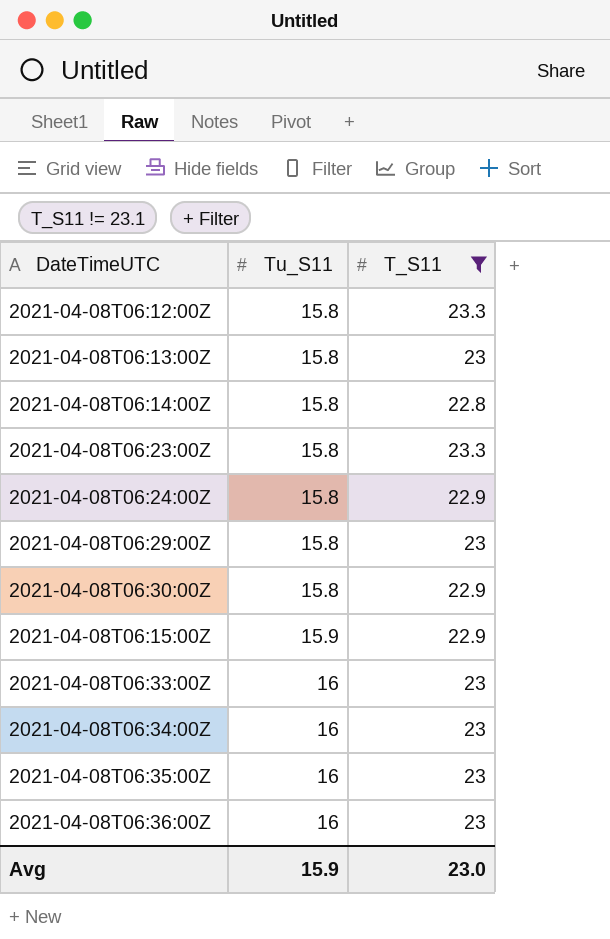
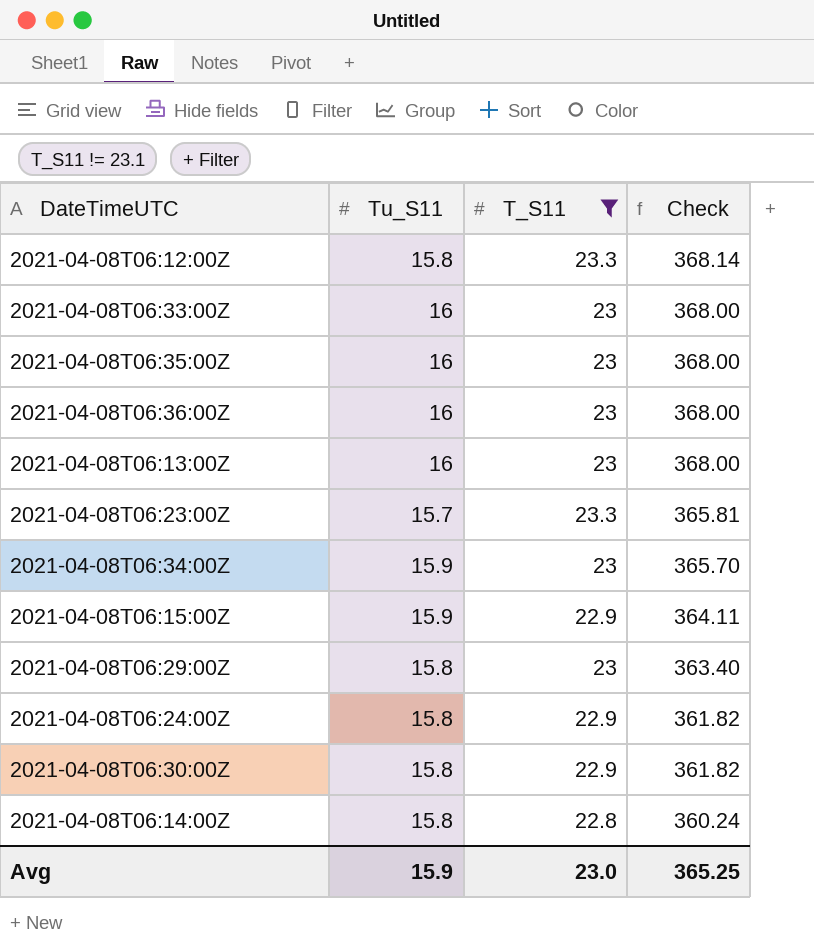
row order: Tu_S11 ascending -> Check descending
column Check | formula: none -> [Tu_S11] * [T_S11]
2021-04-08T06:13:00Z | Tu_S11: 15.8 -> 16
2021-04-08T06:23:00Z | Tu_S11: 15.8 -> 15.7
2021-04-08T06:34:00Z | Tu_S11: 16 -> 15.9

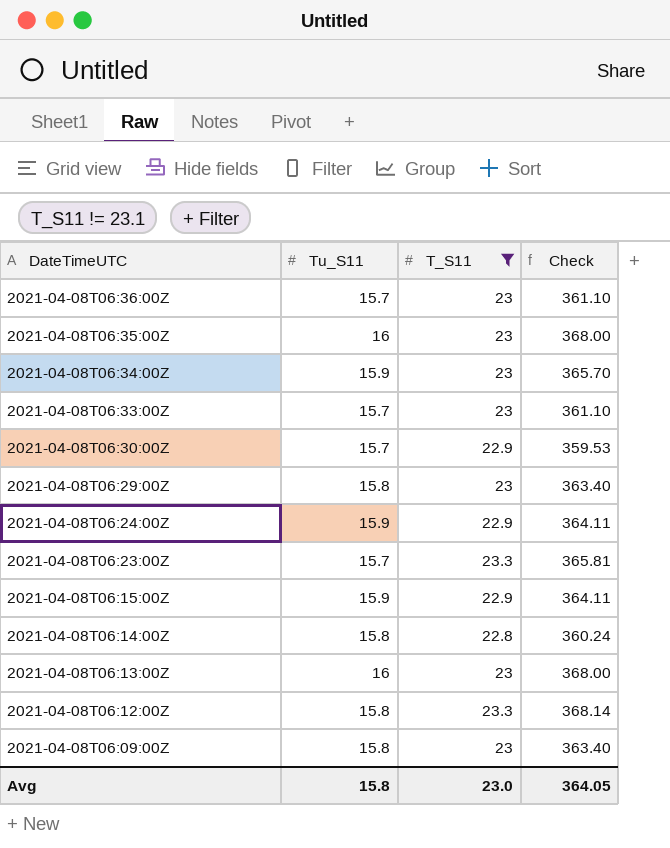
row order: Check descending -> DateTimeUTC descending
2021-04-08T06:36:00Z | Tu_S11: 16 -> 15.7
2021-04-08T06:36:00Z | Check: 368.00 -> 361.10
2021-04-08T06:33:00Z | Tu_S11: 16 -> 15.7
2021-04-08T06:33:00Z | Check: 368.00 -> 361.10
2021-04-08T06:30:00Z | Tu_S11: 15.8 -> 15.7
2021-04-08T06:30:00Z | Check: 361.82 -> 359.53
2021-04-08T06:24:00Z | Tu_S11: 15.8 -> 15.9
2021-04-08T06:24:00Z | Check: 361.82 -> 364.11
row 2021-04-08T06:09:00Z: none -> 15.8 | 23 | 363.40
Avg | Tu_S11: 15.9 -> 15.8
Avg | Check: 365.25 -> 364.05

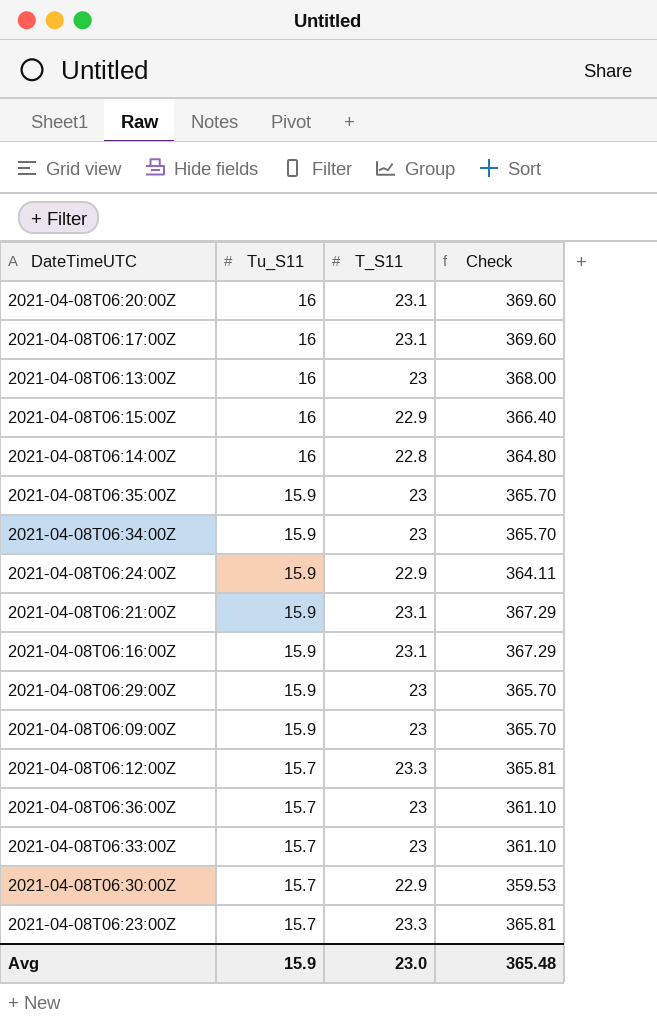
filter: T_S11 != 23.1 -> none
row order: DateTimeUTC descending -> Tu_S11 descending
2021-04-08T06:15:00Z | Tu_S11: 15.9 -> 16
2021-04-08T06:15:00Z | Check: 364.11 -> 366.40
2021-04-08T06:14:00Z | Tu_S11: 15.8 -> 16
2021-04-08T06:14:00Z | Check: 360.24 -> 364.80
2021-04-08T06:35:00Z | Tu_S11: 16 -> 15.9
2021-04-08T06:35:00Z | Check: 368.00 -> 365.70
2021-04-08T06:29:00Z | Tu_S11: 15.8 -> 15.9
2021-04-08T06:29:00Z | Check: 363.40 -> 365.70
2021-04-08T06:09:00Z | Tu_S11: 15.8 -> 15.9
2021-04-08T06:09:00Z | Check: 363.40 -> 365.70
2021-04-08T06:12:00Z | Tu_S11: 15.8 -> 15.7
2021-04-08T06:12:00Z | Check: 368.14 -> 365.81
Avg | Tu_S11: 15.8 -> 15.9
Avg | Check: 364.05 -> 365.48

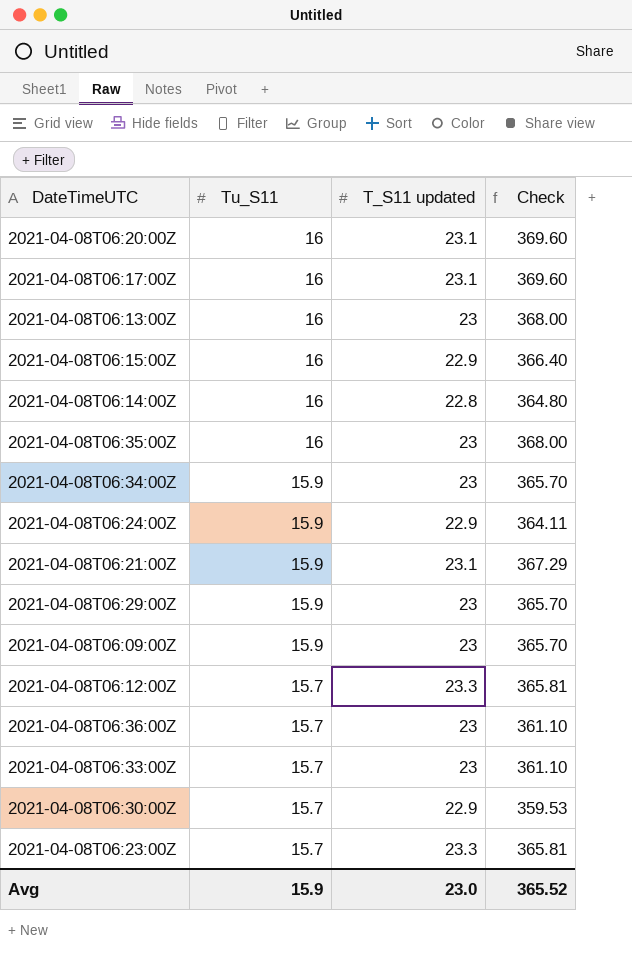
column name: T_S11 -> T_S11 updated
row 2021-04-08T06:16:00Z: 15.9 | 23.1 | 367.29 -> none
2021-04-08T06:35:00Z | Tu_S11: 15.9 -> 16
2021-04-08T06:35:00Z | Check: 365.70 -> 368.00
Avg | Check: 365.48 -> 365.52

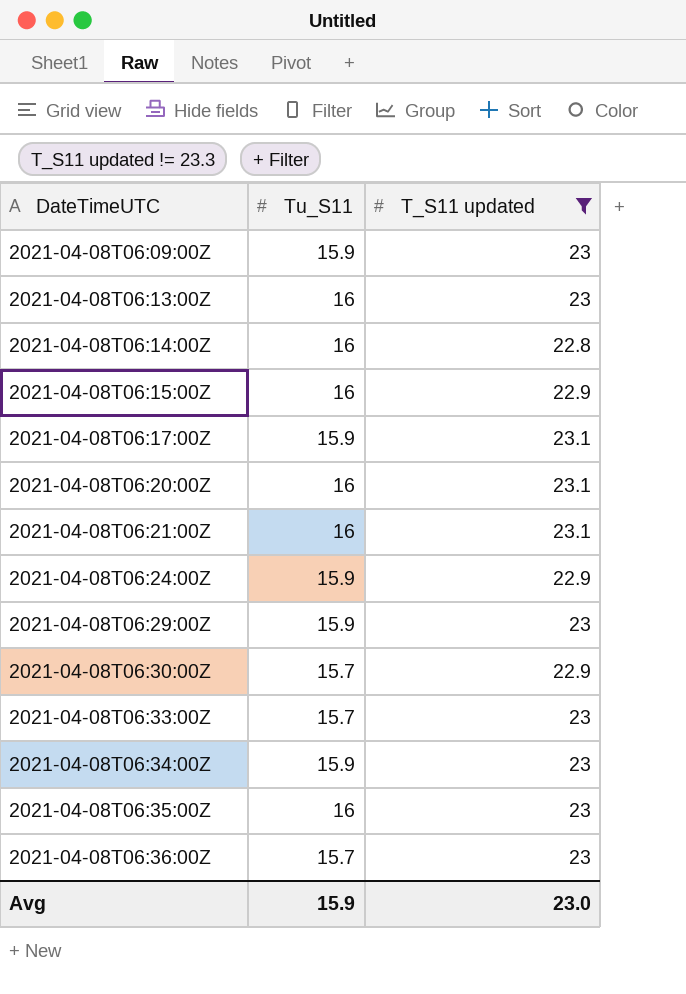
filter: none -> T_S11 updated != 23.3
row order: Tu_S11 descending -> DateTimeUTC ascending
column Check | formula: [Tu_S11] * [T_S11 updated] -> none
2021-04-08T06:17:00Z | Tu_S11: 16 -> 15.9
2021-04-08T06:21:00Z | Tu_S11: 15.9 -> 16

